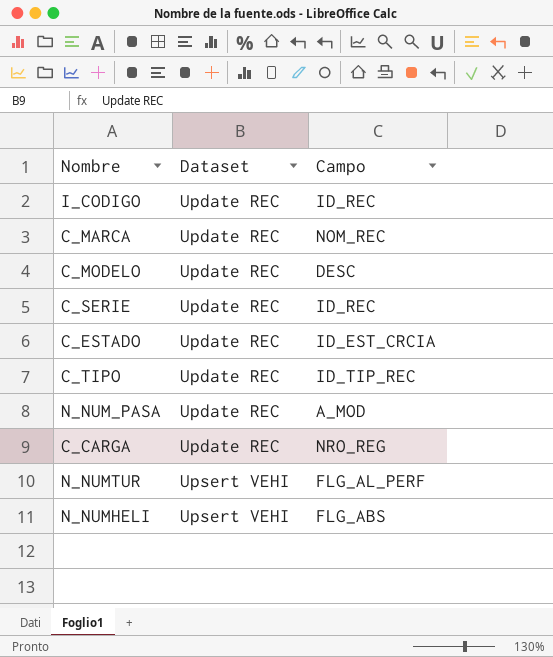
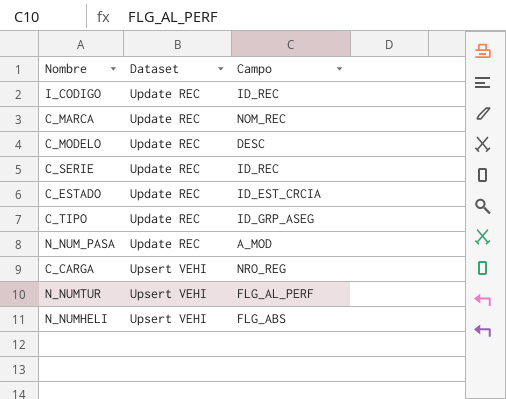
C_TIPO | Campo: ID_TIP_REC -> ID_GRP_ASEG
C_CARGA | Dataset: Update REC -> Upsert VEHI

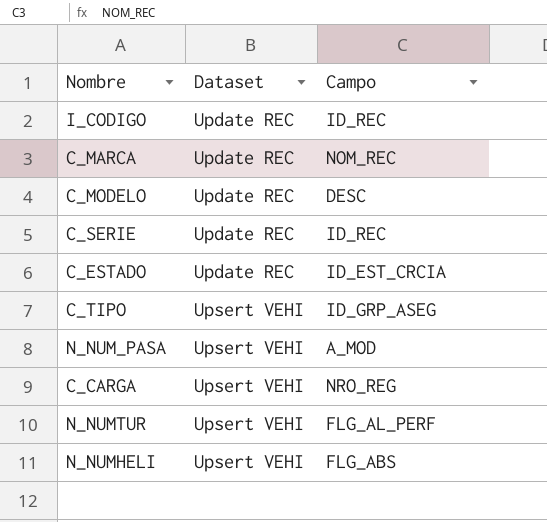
C_TIPO | Dataset: Update REC -> Upsert VEHI
N_NUM_PASA | Dataset: Update REC -> Upsert VEHI

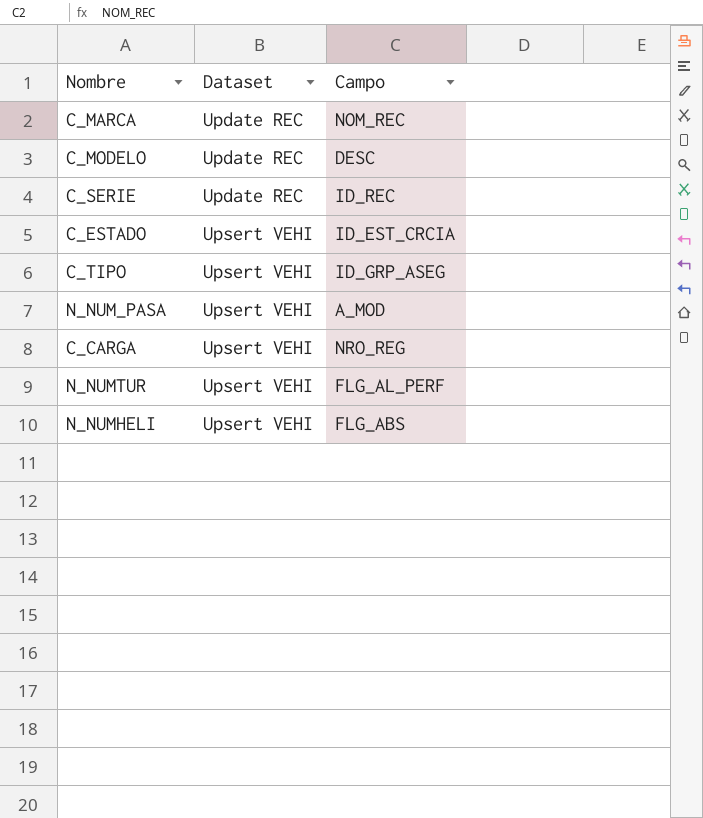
row I_CODIGO: Update REC | ID_REC -> none
C_ESTADO | Dataset: Update REC -> Upsert VEHI

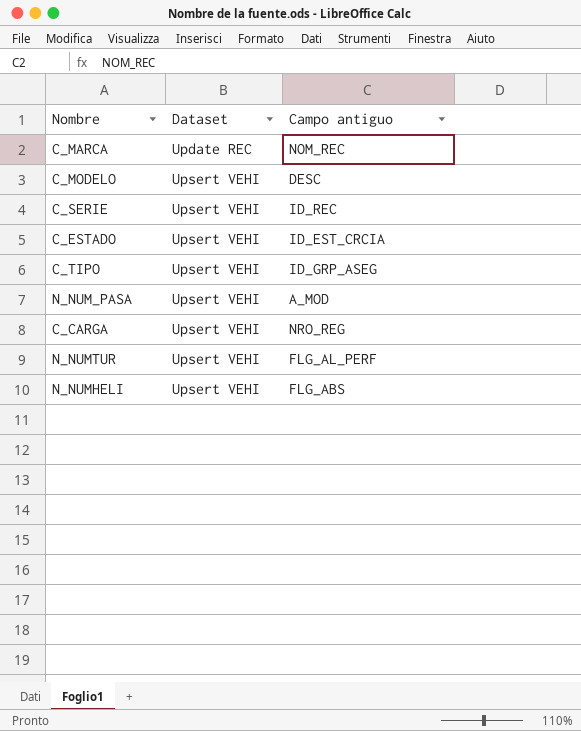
column name: Campo -> Campo antiguo
C_MODELO | Dataset: Update REC -> Upsert VEHI
C_SERIE | Dataset: Update REC -> Upsert VEHI

